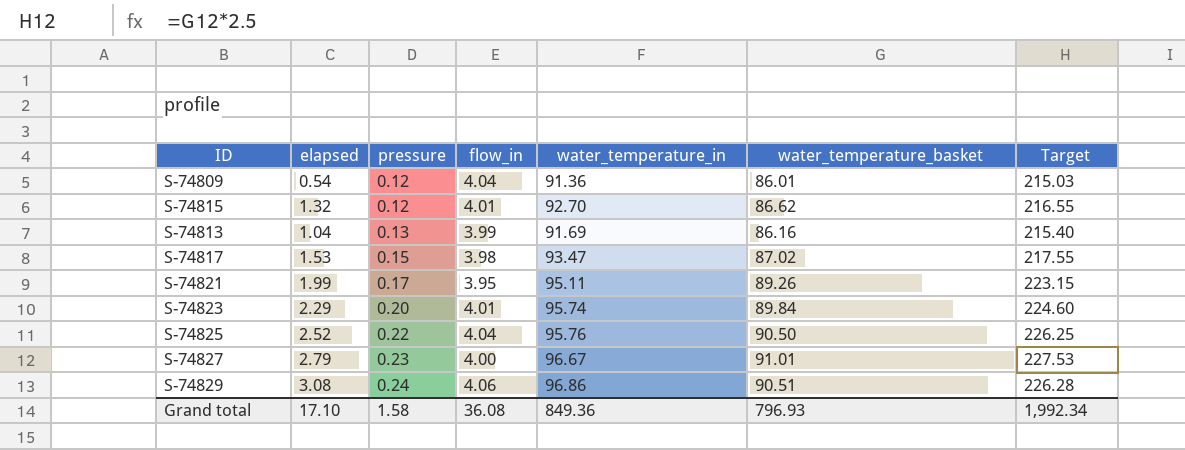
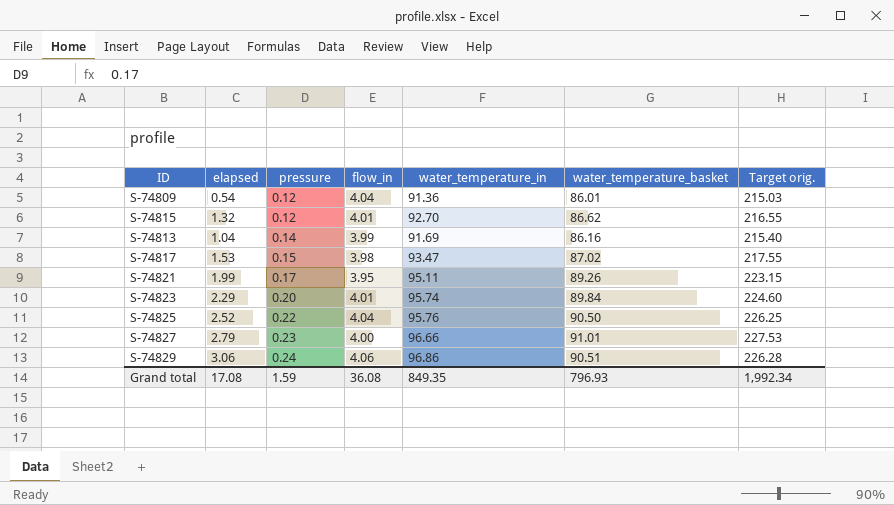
column name: Target -> Target orig.
S-74813 | pressure: 0.13 -> 0.14
S-74827 | water_temperature_in: 96.67 -> 96.66
S-74829 | elapsed: 3.08 -> 3.06
Grand total | elapsed: 17.10 -> 17.08
Grand total | pressure: 1.58 -> 1.59
Grand total | water_temperature_in: 849.36 -> 849.35

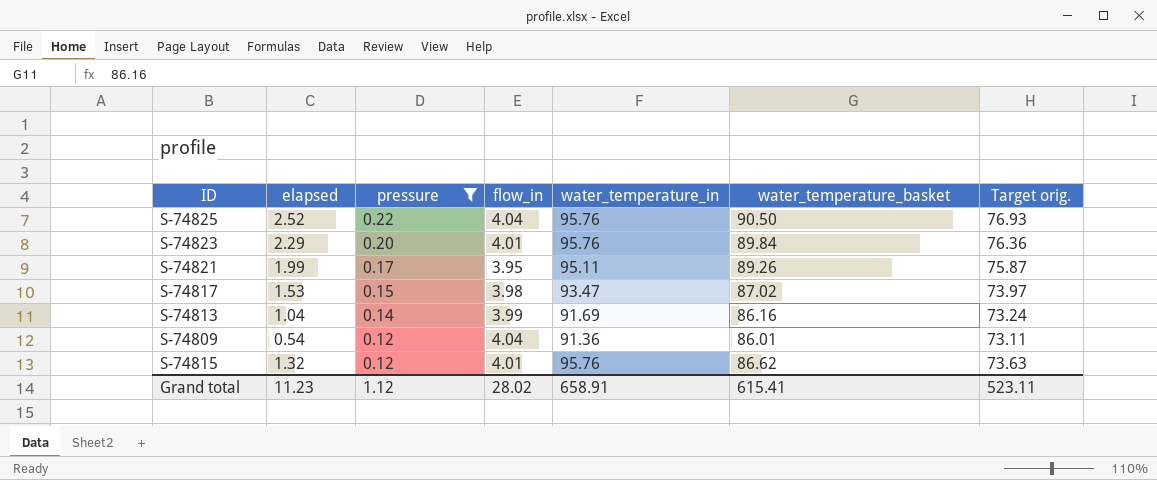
filter: none -> pressure <= 0.22
row order: pressure ascending -> pressure descending
column Target orig. | formula: [water_temperature_basket] * 2.5 -> [water_temperature_basket] * 0.85
S-74823 | water_temperature_in: 95.74 -> 95.76
S-74815 | water_temperature_in: 92.70 -> 95.76
Grand total | elapsed: 17.08 -> 11.23
Grand total | pressure: 1.59 -> 1.12
Grand total | flow_in: 36.08 -> 28.02
Grand total | water_temperature_in: 849.35 -> 658.91
Grand total | water_temperature_basket: 796.93 -> 615.41
Grand total | Target orig.: 1,992.34 -> 523.11

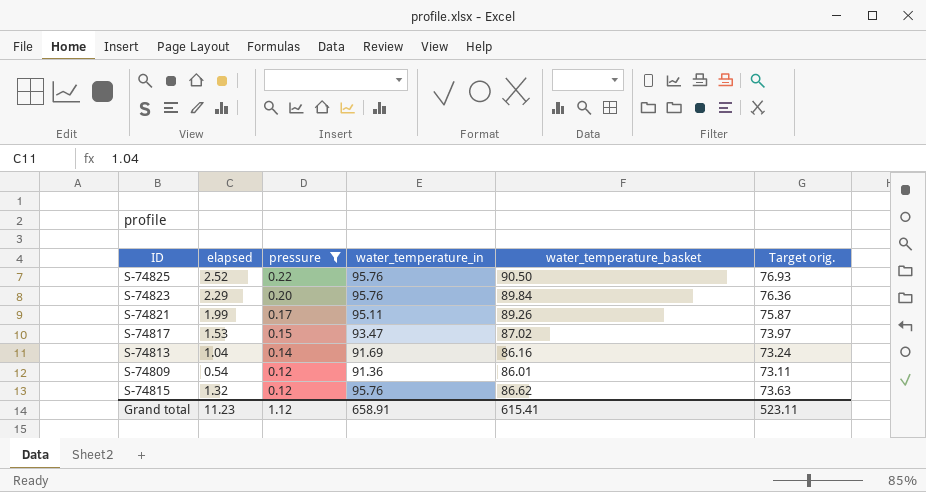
column flow_in | position: 4 -> none

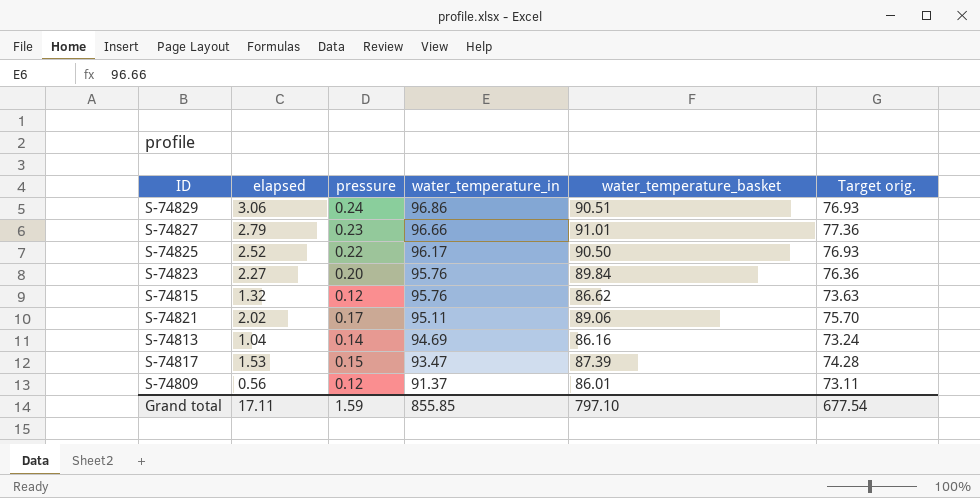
filter: pressure <= 0.22 -> none
row order: pressure descending -> water_temperature_in descending
S-74825 | water_temperature_in: 95.76 -> 96.17
S-74823 | elapsed: 2.29 -> 2.27
S-74821 | elapsed: 1.99 -> 2.02
S-74821 | water_temperature_basket: 89.26 -> 89.06
S-74821 | Target orig.: 75.87 -> 75.70
S-74813 | water_temperature_in: 91.69 -> 94.69
S-74817 | water_temperature_basket: 87.02 -> 87.39
S-74817 | Target orig.: 73.97 -> 74.28
S-74809 | elapsed: 0.54 -> 0.56
S-74809 | water_temperature_in: 91.36 -> 91.37
Grand total | elapsed: 11.23 -> 17.11
Grand total | pressure: 1.12 -> 1.59
Grand total | water_temperature_in: 658.91 -> 855.85
Grand total | water_temperature_basket: 615.41 -> 797.10
Grand total | Target orig.: 523.11 -> 677.54

